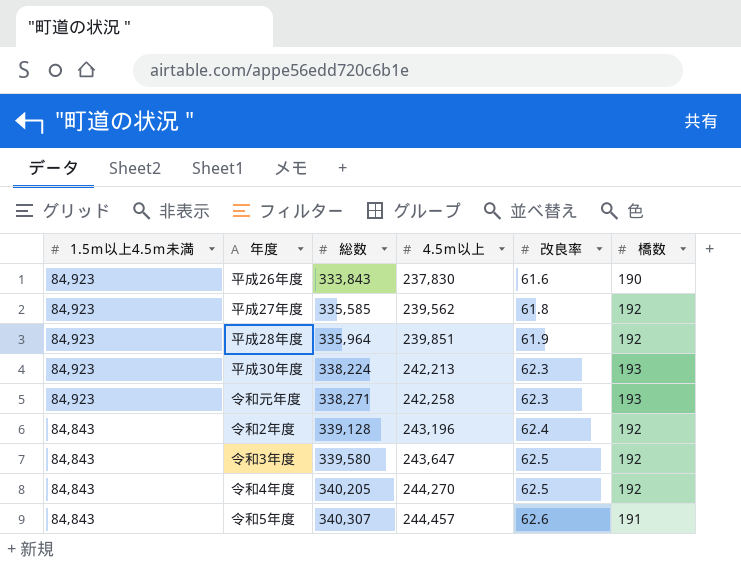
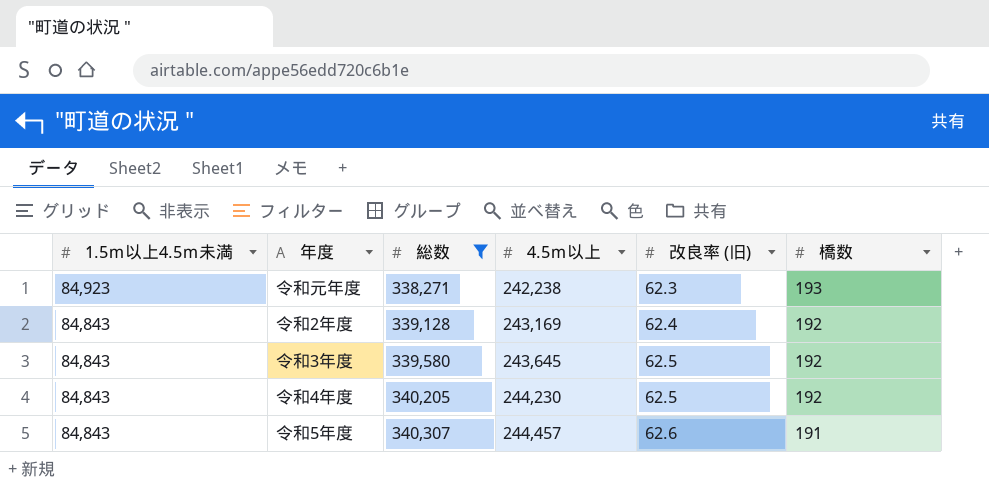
filter: none -> 総数 >= 338,271
column name: 改良率 -> 改良率 (旧)
令和元年度 | 4.5ｍ以上: 242,258 -> 242,238
令和2年度 | 4.5ｍ以上: 243,196 -> 243,169
令和3年度 | 4.5ｍ以上: 243,647 -> 243,645
令和4年度 | 4.5ｍ以上: 244,270 -> 244,230

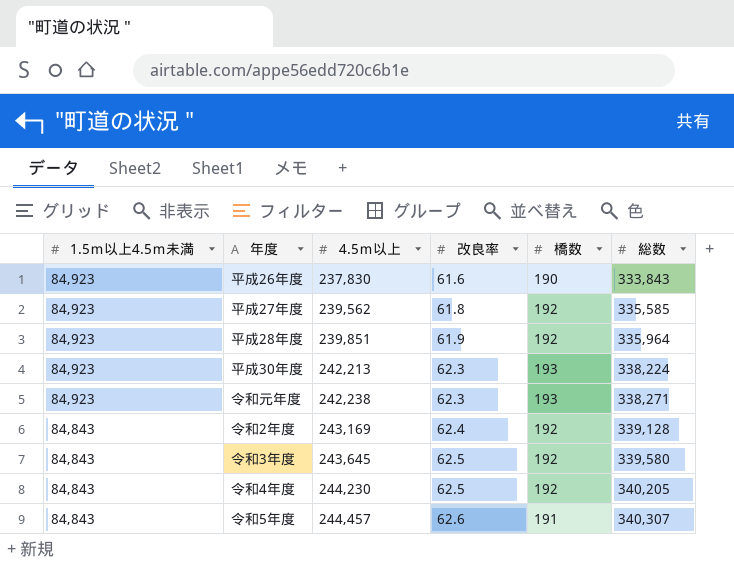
filter: 総数 >= 338,271 -> none
column name: 改良率 (旧) -> 改良率
column 総数 | position: 3 -> 6

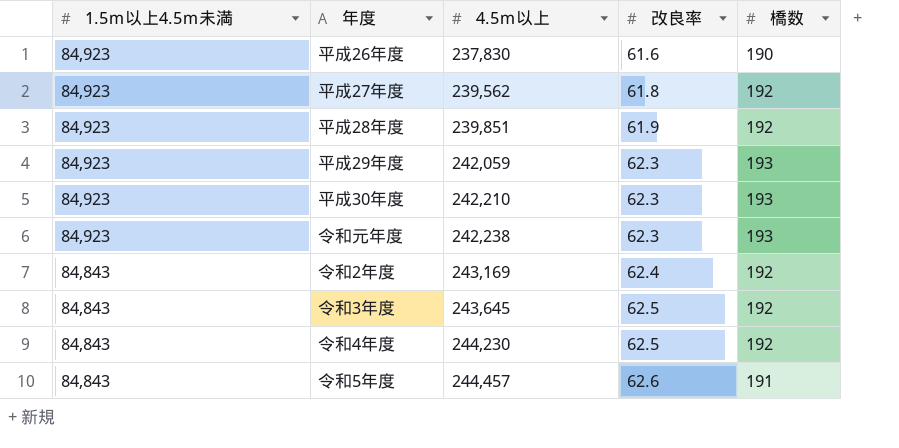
column 総数 | position: 6 -> none
row 平成29年度: none -> 84,923 | 242,059 | 62.3 | 193
平成30年度 | 4.5ｍ以上: 242,213 -> 242,210

